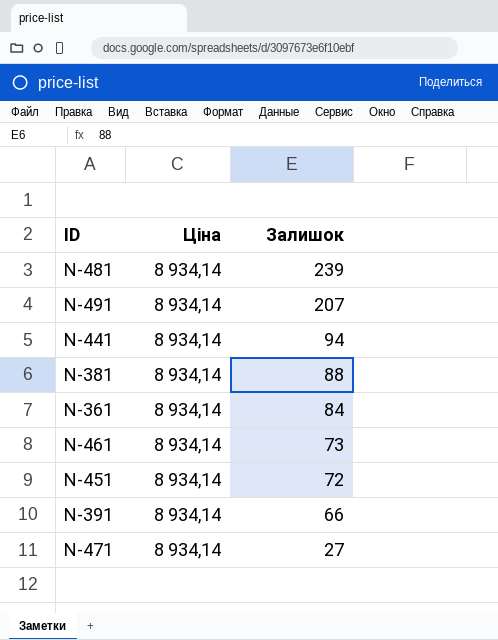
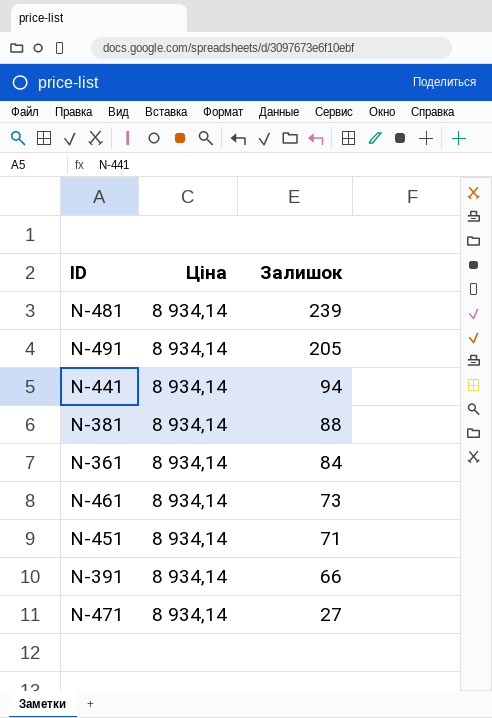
N-491 | Залишок: 207 -> 205
N-451 | Залишок: 72 -> 71

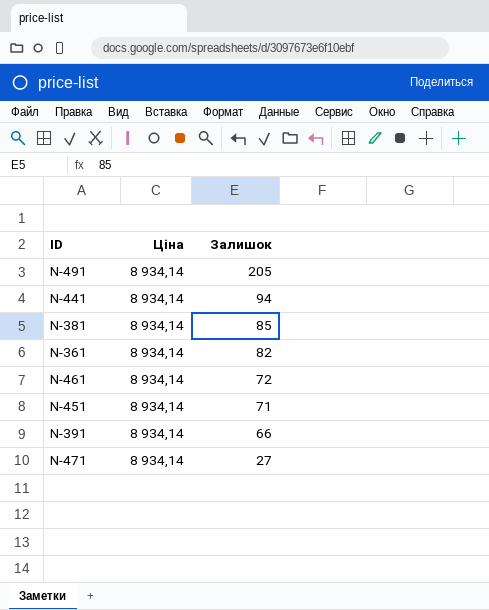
row N-481: 8 934,14 | 239 -> none
N-381 | Залишок: 88 -> 85
N-361 | Залишок: 84 -> 82
N-461 | Залишок: 73 -> 72

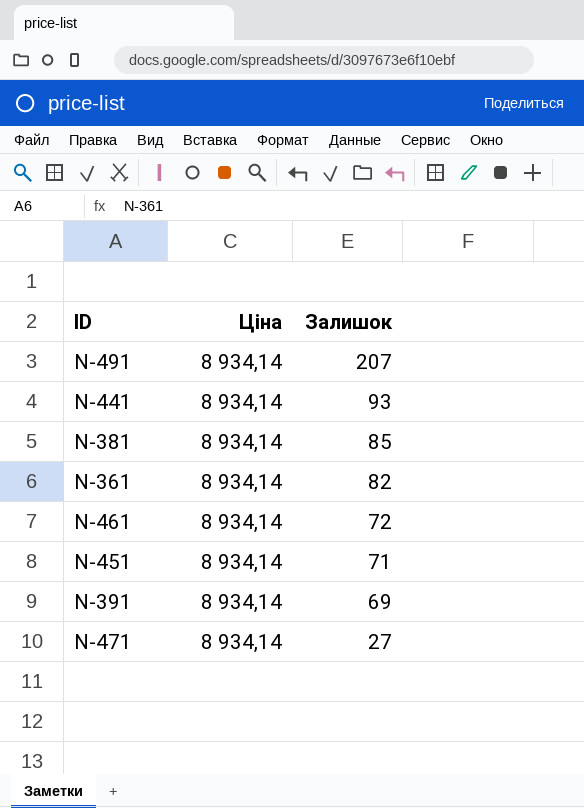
N-491 | Залишок: 205 -> 207
N-441 | Залишок: 94 -> 93
N-391 | Залишок: 66 -> 69

